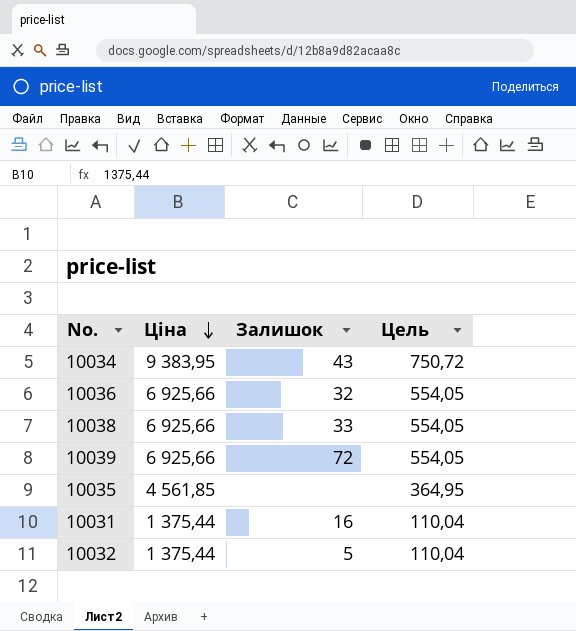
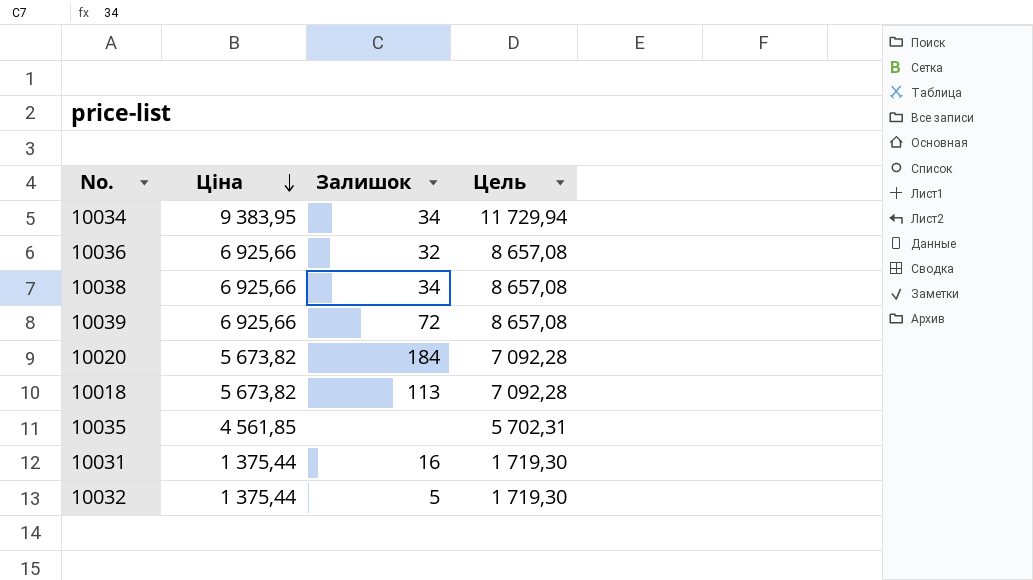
column Цель | formula: [Ціна] * 0,08 -> [Ціна] * 1,25
10034 | Залишок: 43 -> 34
10038 | Залишок: 33 -> 34
row 10020: none -> 5 673,82 | 184 | 7 092,28
row 10018: none -> 5 673,82 | 113 | 7 092,28

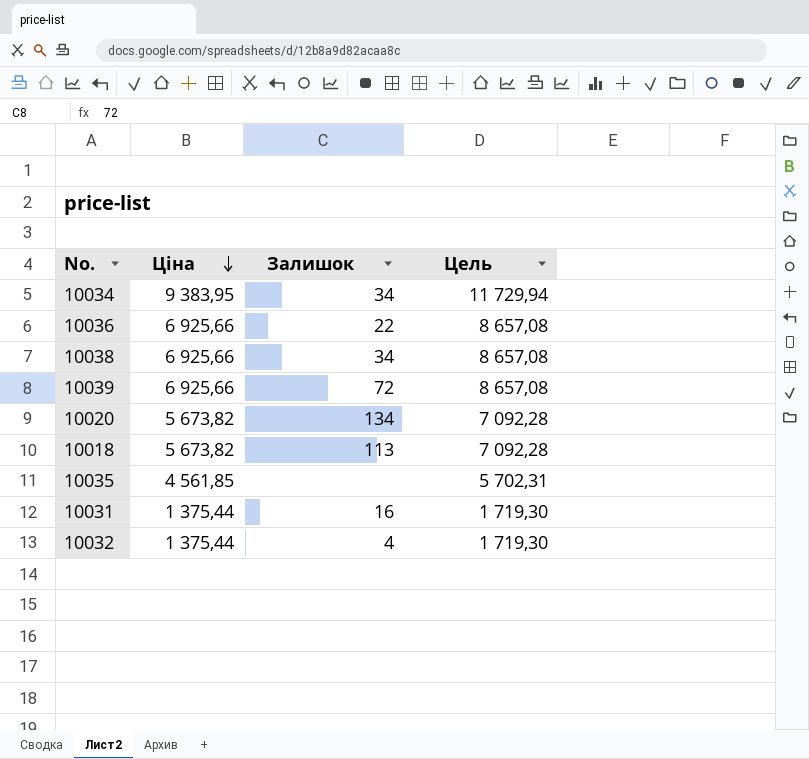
10036 | Залишок: 32 -> 22
10020 | Залишок: 184 -> 134
10032 | Залишок: 5 -> 4

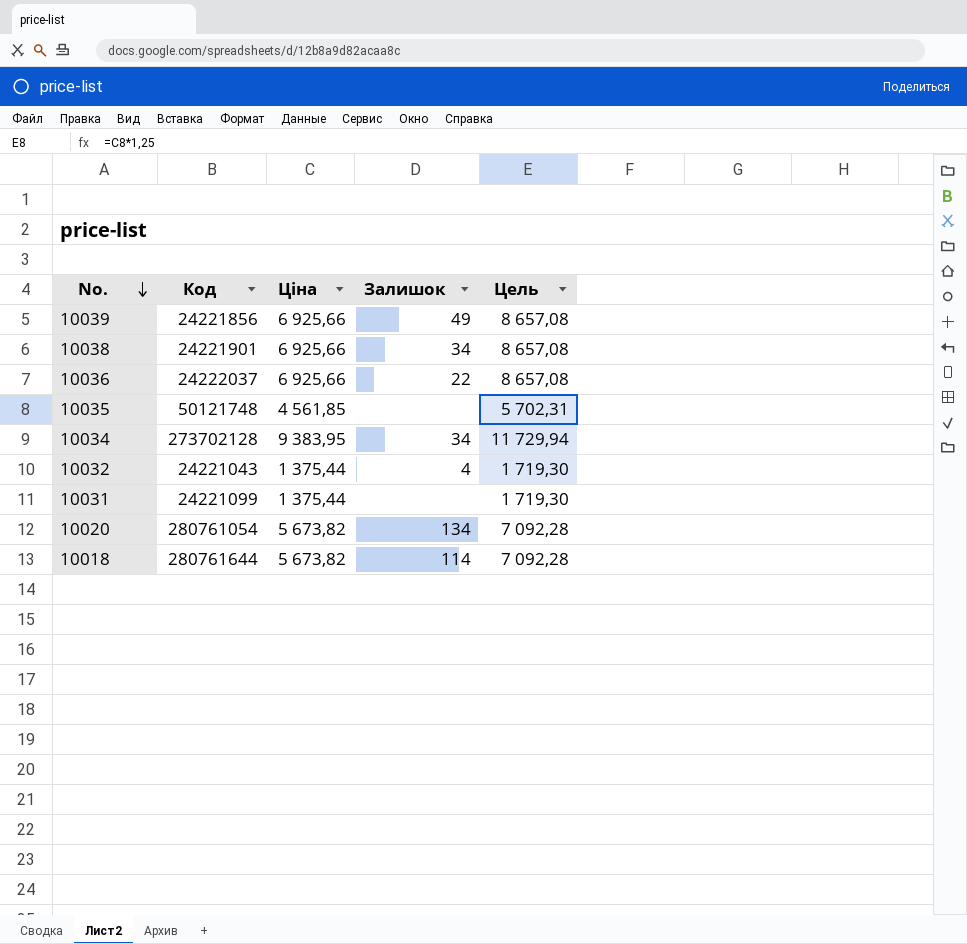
row order: Ціна descending -> No. descending
column Код | position: none -> 2
10039 | Залишок: 72 -> 49
10031 | Залишок: 16 -> none
10018 | Залишок: 113 -> 114

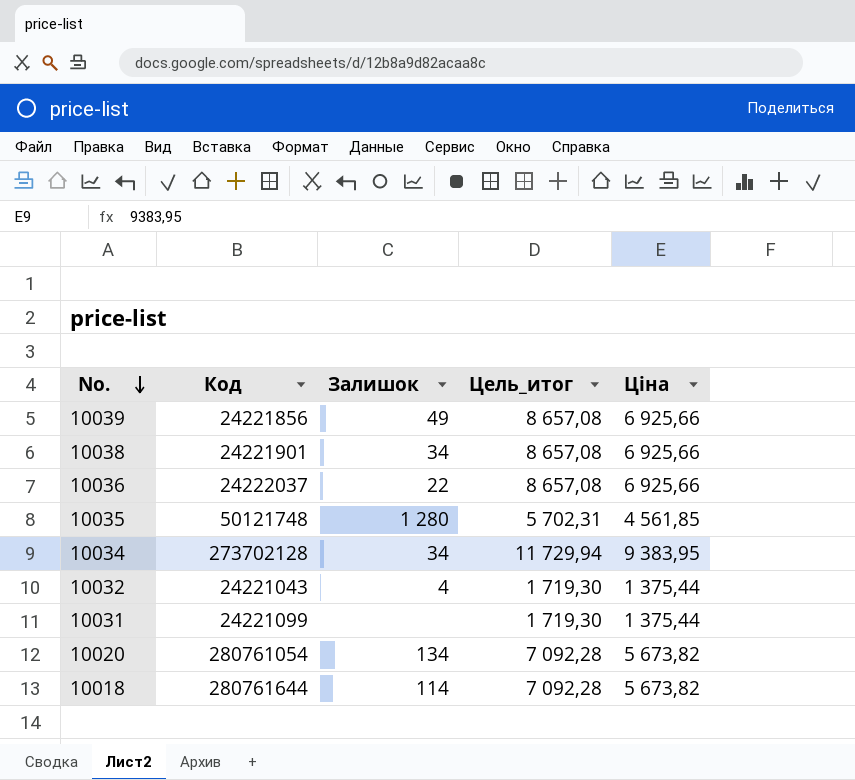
column name: Цель -> Цель_итог
column Ціна | position: 3 -> 5
10035 | Залишок: none -> 1 280

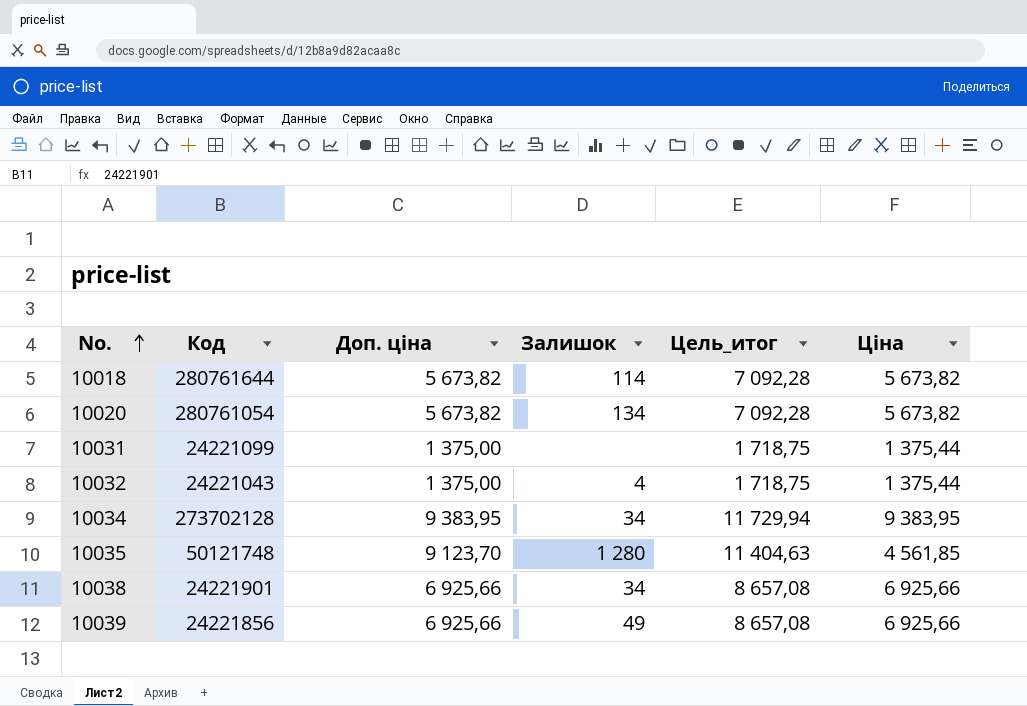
row order: No. descending -> No. ascending
column Доп. ціна | position: none -> 3
column Цель_итог | formula: [Ціна] * 1,25 -> [Доп. ціна] * 1,25
row 10036: 24222037 | 22 | 8 657,08 | 6 925,66 -> none

